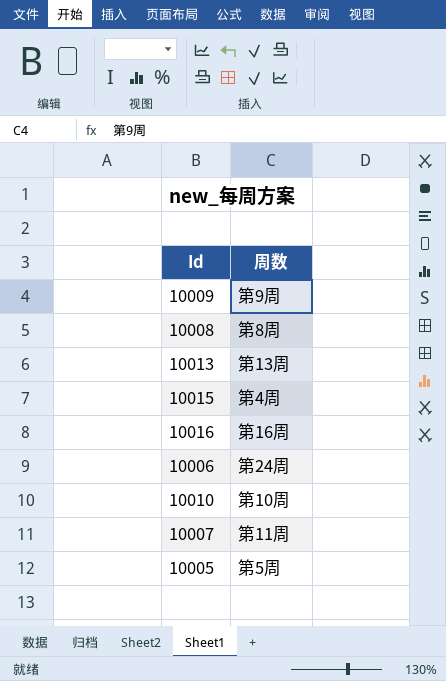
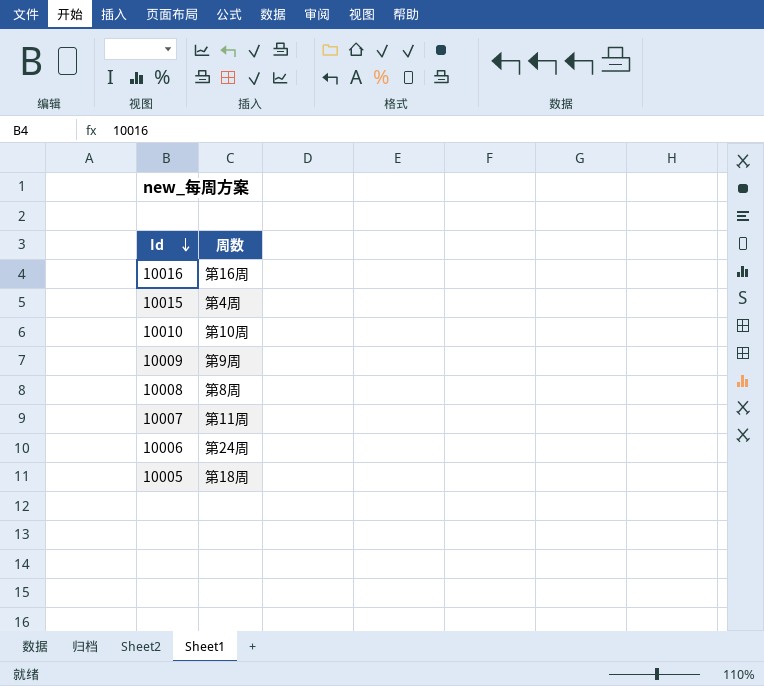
row order: none -> Id descending
row 10013: 第13周 -> none
10005 | 周数: 第5周 -> 第18周

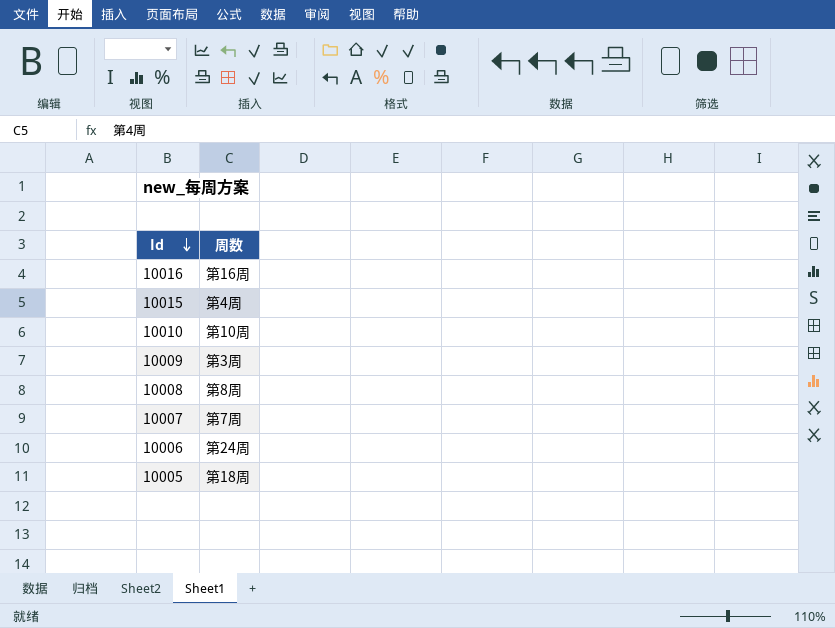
10009 | 周数: 第9周 -> 第3周
10007 | 周数: 第11周 -> 第7周

